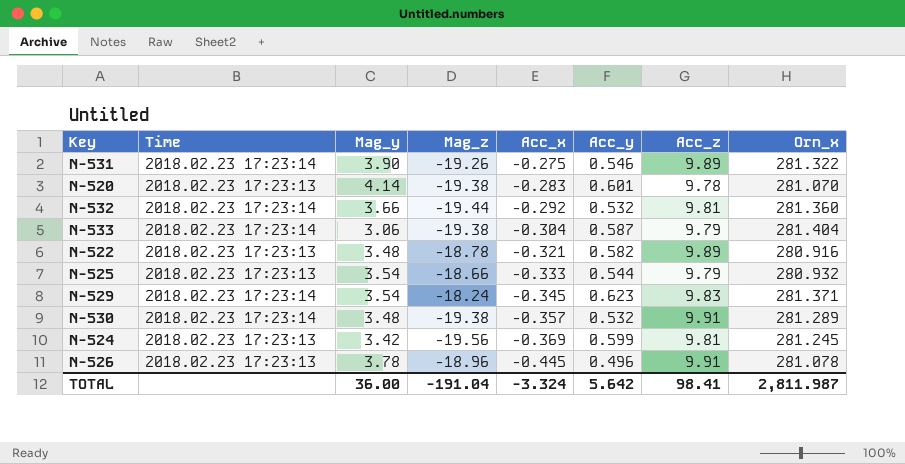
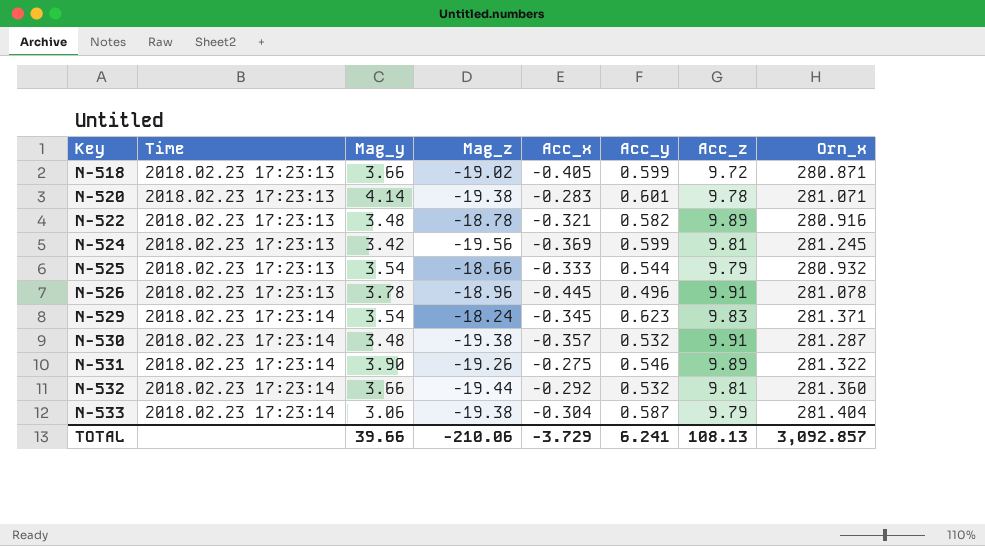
row order: Acc_x descending -> Key ascending
row N-518: none -> 2018.02.23 17:23:13 | 3.66 | -19.02 | -0.405 | 0.599 | 9.72 | 280.871
N-520 | Orn_x: 281.070 -> 281.071
N-530 | Orn_x: 281.289 -> 281.287
TOTAL | Mag_y: 36.00 -> 39.66
TOTAL | Mag_z: -191.04 -> -210.06
TOTAL | Acc_x: -3.324 -> -3.729
TOTAL | Acc_y: 5.642 -> 6.241
TOTAL | Acc_z: 98.41 -> 108.13
TOTAL | Orn_x: 2,811.987 -> 3,092.857

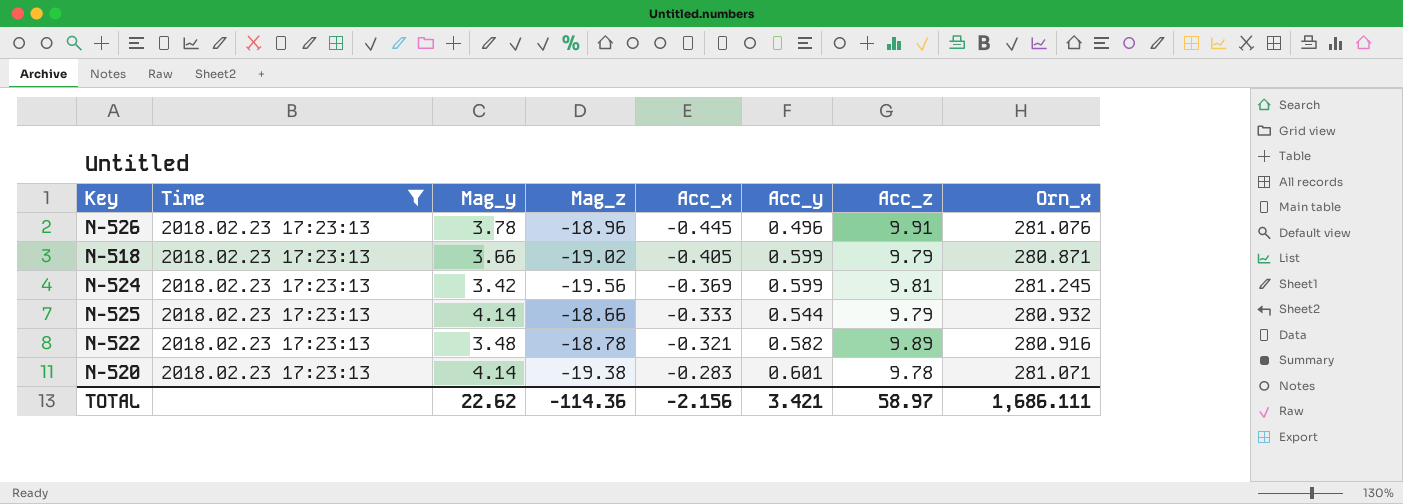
filter: none -> Time = 2018.02.23 17:23:13
row order: Key ascending -> Acc_x ascending
N-526 | Orn_x: 281.078 -> 281.076
N-518 | Acc_z: 9.72 -> 9.79
N-525 | Mag_y: 3.54 -> 4.14
TOTAL | Mag_y: 39.66 -> 22.62
TOTAL | Mag_z: -210.06 -> -114.36
TOTAL | Acc_x: -3.729 -> -2.156
TOTAL | Acc_y: 6.241 -> 3.421
TOTAL | Acc_z: 108.13 -> 58.97
TOTAL | Orn_x: 3,092.857 -> 1,686.111

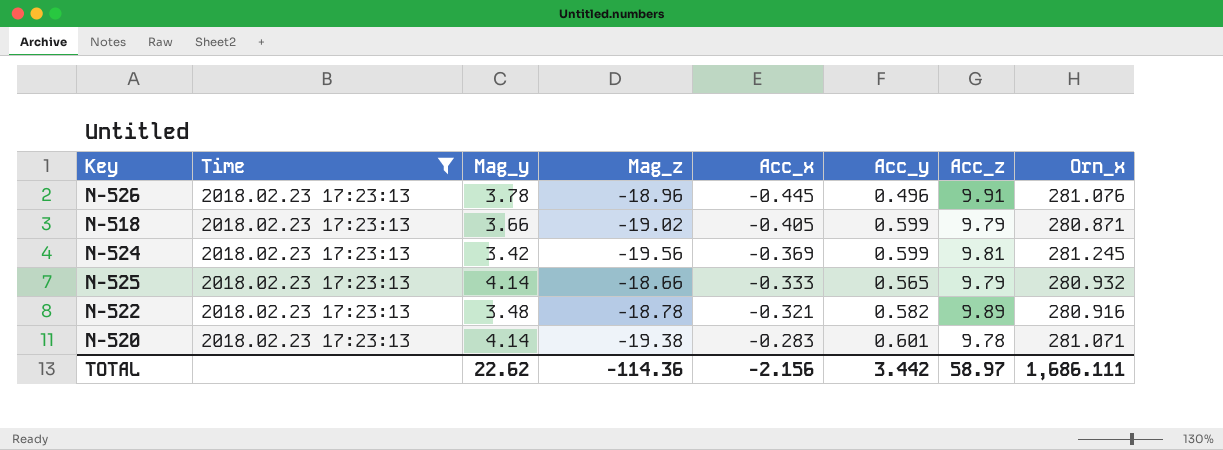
N-525 | Acc_y: 0.544 -> 0.565
TOTAL | Acc_y: 3.421 -> 3.442

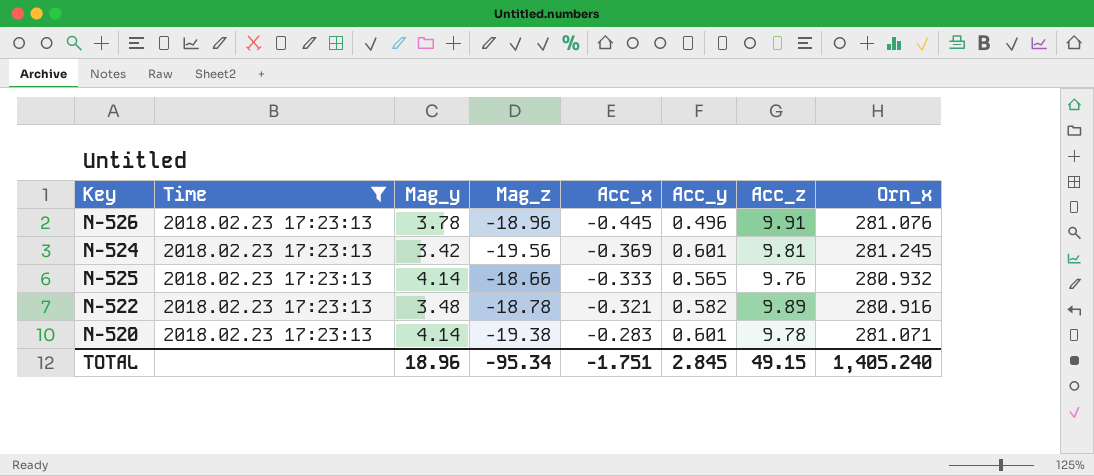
row N-518: 2018.02.23 17:23:13 | 3.66 | -19.02 | -0.405 | 0.599 | 9.79 | 280.871 -> none
N-524 | Acc_y: 0.599 -> 0.601
N-525 | Acc_z: 9.79 -> 9.76
TOTAL | Mag_y: 22.62 -> 18.96
TOTAL | Mag_z: -114.36 -> -95.34
TOTAL | Acc_x: -2.156 -> -1.751
TOTAL | Acc_y: 3.442 -> 2.845
TOTAL | Acc_z: 58.97 -> 49.15
TOTAL | Orn_x: 1,686.111 -> 1,405.240

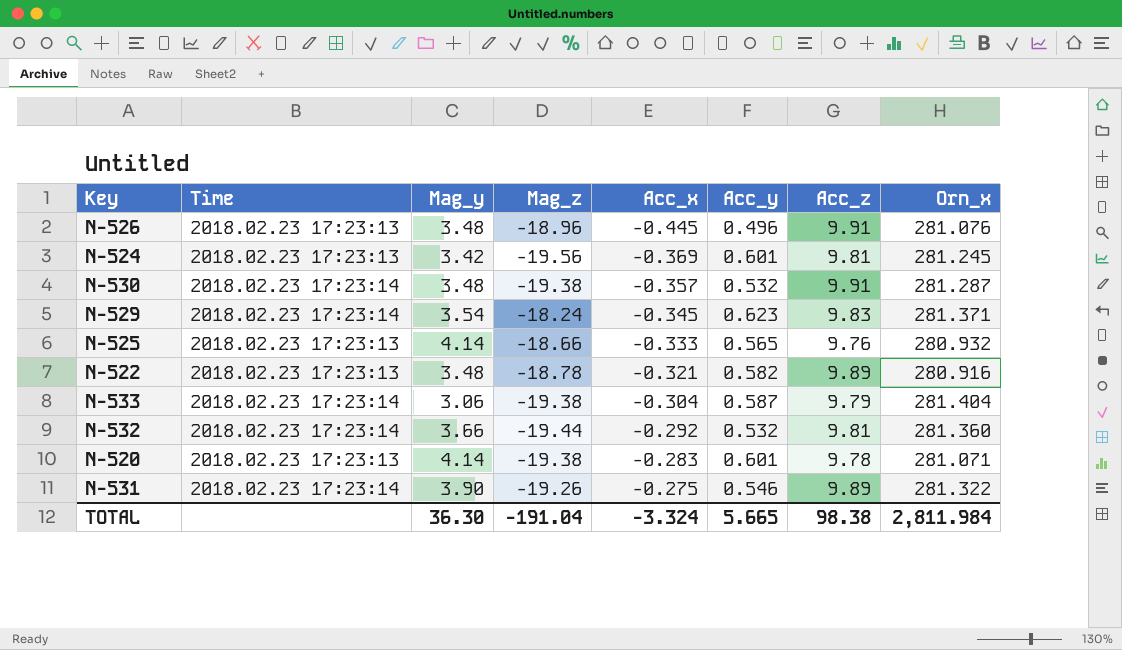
filter: Time = 2018.02.23 17:23:13 -> none
N-526 | Mag_y: 3.78 -> 3.48
TOTAL | Mag_y: 18.96 -> 36.30
TOTAL | Mag_z: -95.34 -> -191.04
TOTAL | Acc_x: -1.751 -> -3.324
TOTAL | Acc_y: 2.845 -> 5.665
TOTAL | Acc_z: 49.15 -> 98.38
TOTAL | Orn_x: 1,405.240 -> 2,811.984

